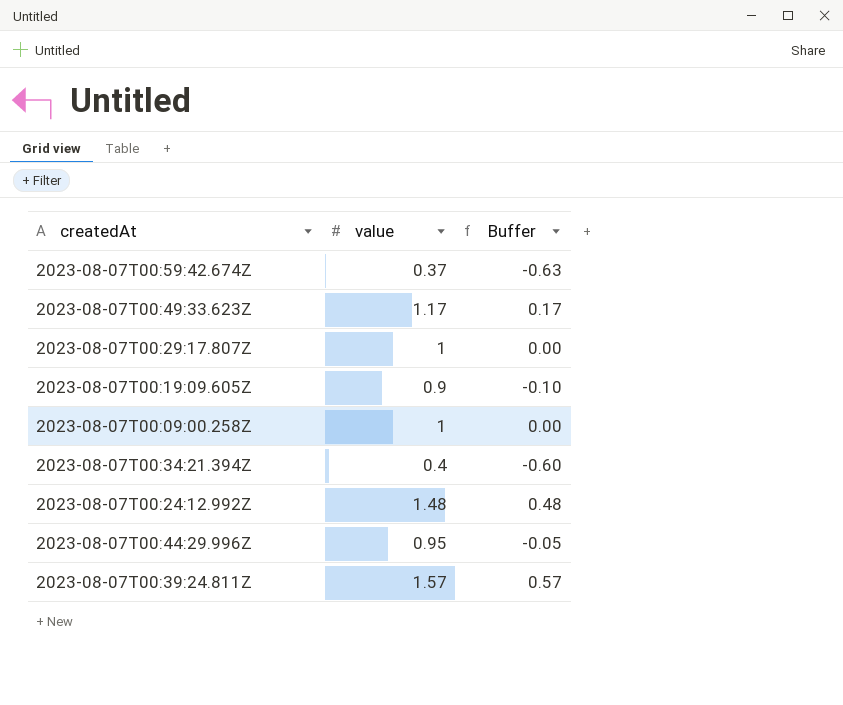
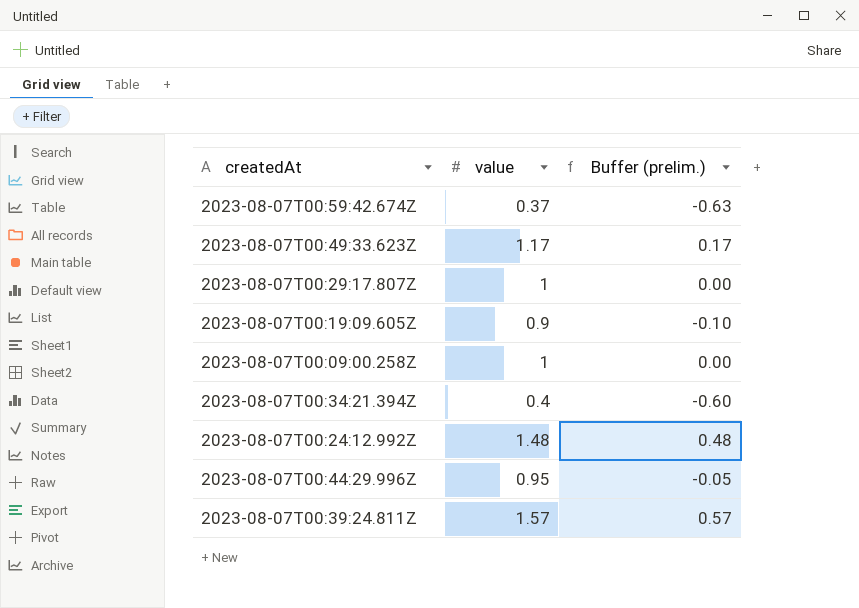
column name: Buffer -> Buffer (prelim.)

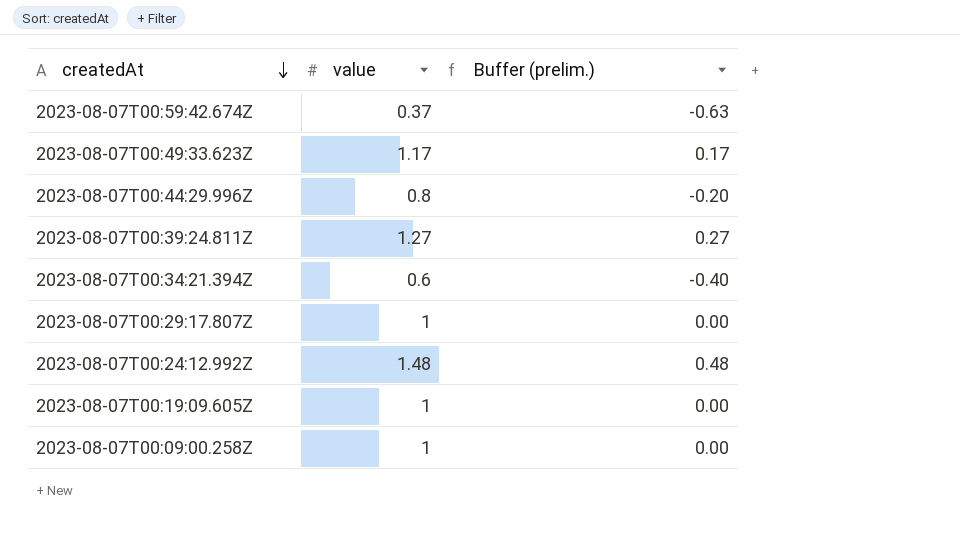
row order: none -> createdAt descending
2023-08-07T00:44:29.996Z | value: 0.95 -> 0.8
2023-08-07T00:44:29.996Z | Buffer (prelim.): -0.05 -> -0.20
2023-08-07T00:39:24.811Z | value: 1.57 -> 1.27
2023-08-07T00:39:24.811Z | Buffer (prelim.): 0.57 -> 0.27
2023-08-07T00:34:21.394Z | value: 0.4 -> 0.6
2023-08-07T00:34:21.394Z | Buffer (prelim.): -0.60 -> -0.40
2023-08-07T00:19:09.605Z | value: 0.9 -> 1
2023-08-07T00:19:09.605Z | Buffer (prelim.): -0.10 -> 0.00

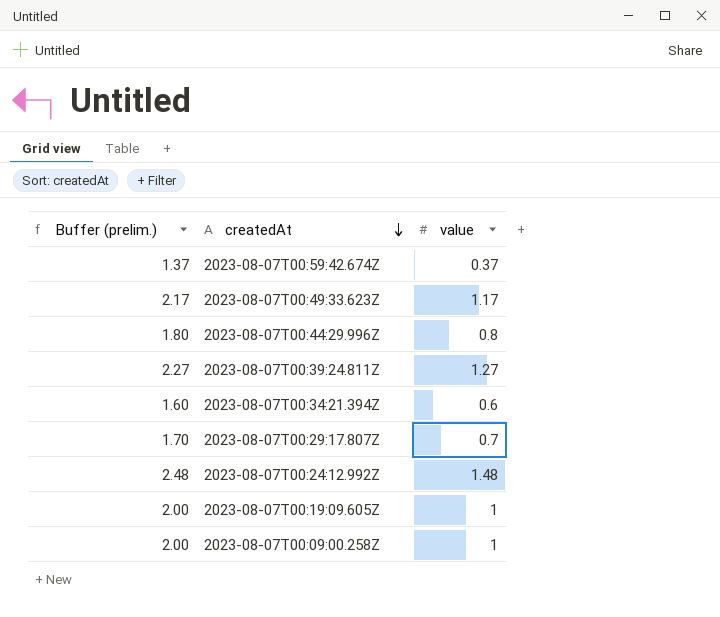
column Buffer (prelim.) | formula: [value] - 1 -> [value] + 1
column Buffer (prelim.) | position: 3 -> 1
2023-08-07T00:29:17.807Z | value: 1 -> 0.7

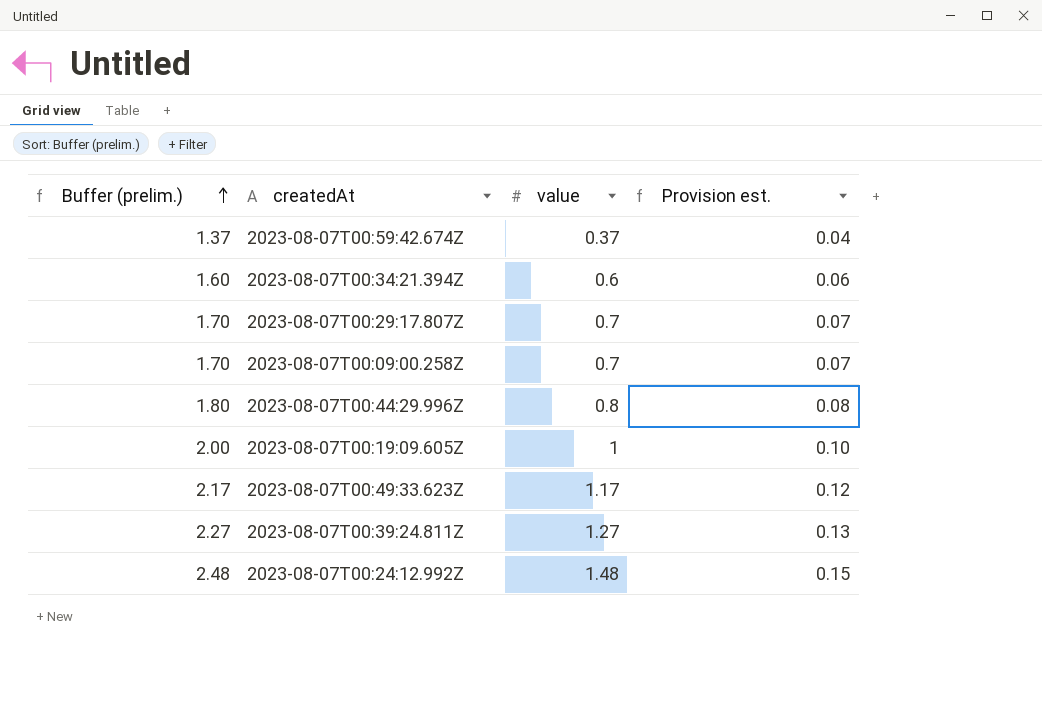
row order: createdAt descending -> Buffer (prelim.) ascending
column Provision est. | formula: none -> [value] * 0.1
2023-08-07T00:09:00.258Z | Buffer (prelim.): 2.00 -> 1.70
2023-08-07T00:09:00.258Z | value: 1 -> 0.7

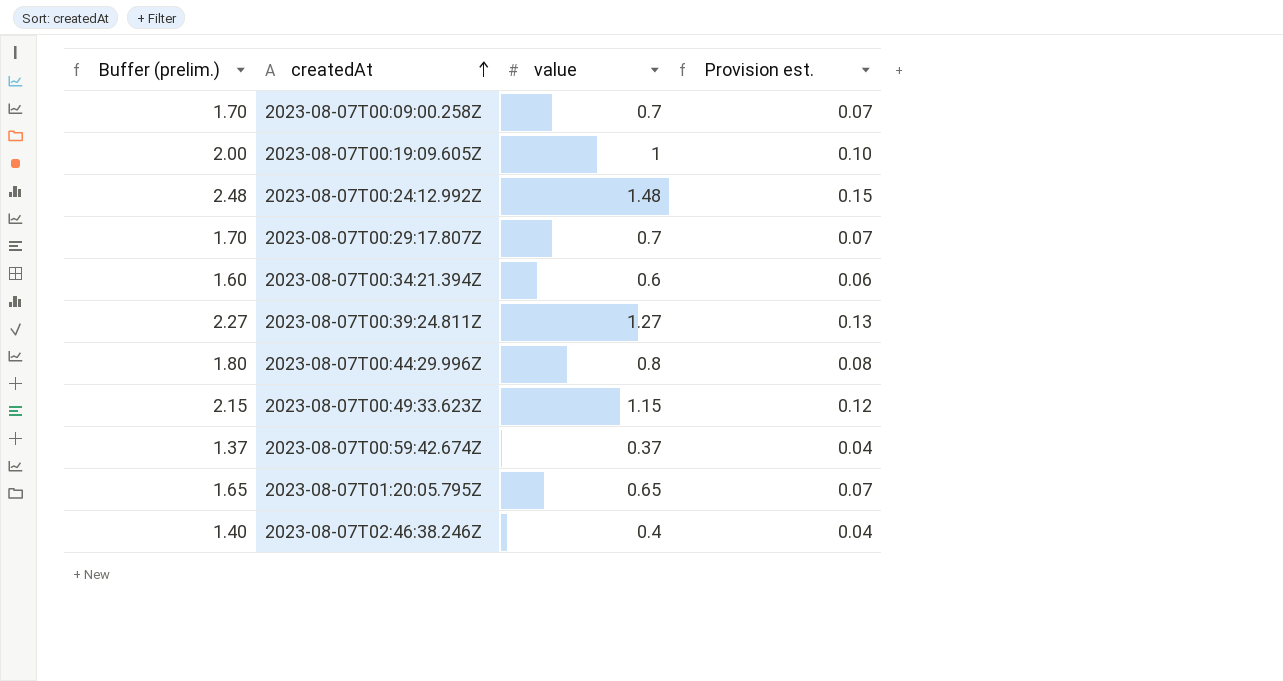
row order: Buffer (prelim.) ascending -> createdAt ascending
2023-08-07T00:49:33.623Z | Buffer (prelim.): 2.17 -> 2.15
2023-08-07T00:49:33.623Z | value: 1.17 -> 1.15
row 2023-08-07T01:20:05.795Z: none -> 1.65 | 0.65 | 0.07
row 2023-08-07T02:46:38.246Z: none -> 1.40 | 0.4 | 0.04

